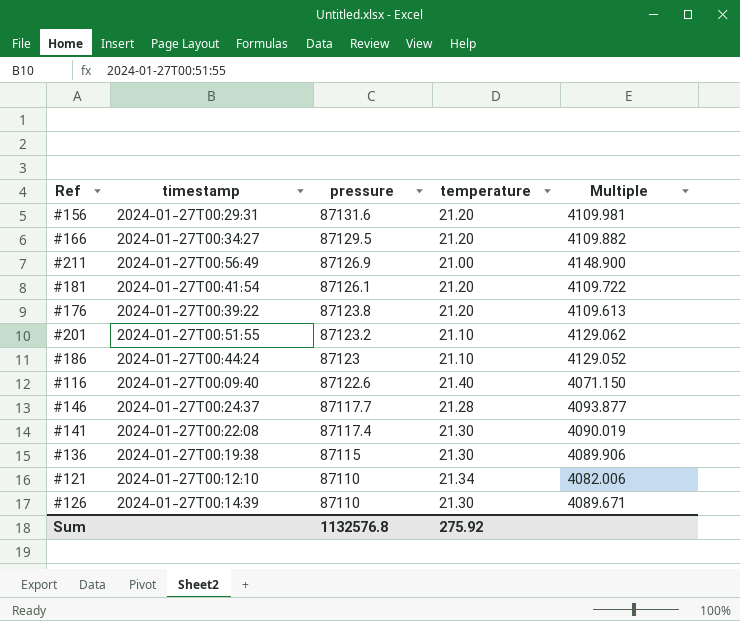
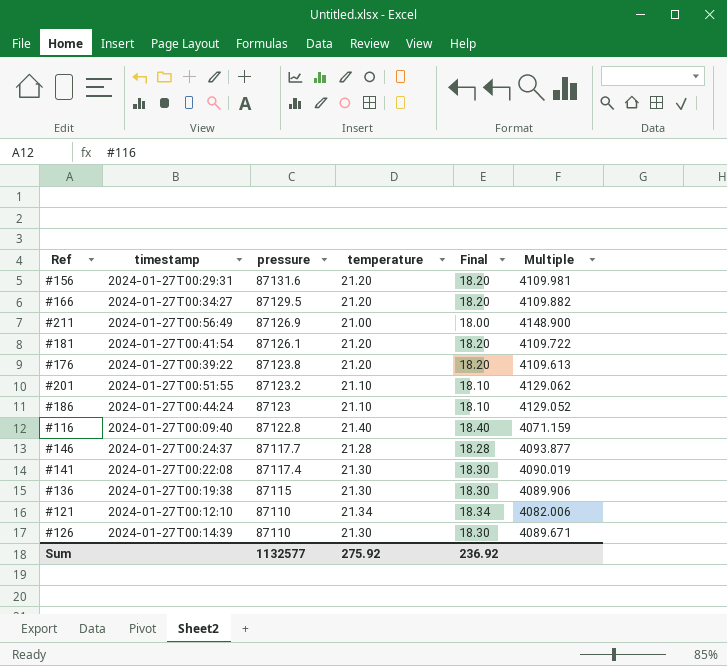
column Final | formula: none -> [temperature] - 3
#116 | pressure: 87122.6 -> 87122.8
#116 | Multiple: 4071.150 -> 4071.159
Sum | pressure: 1132576.8 -> 1132577

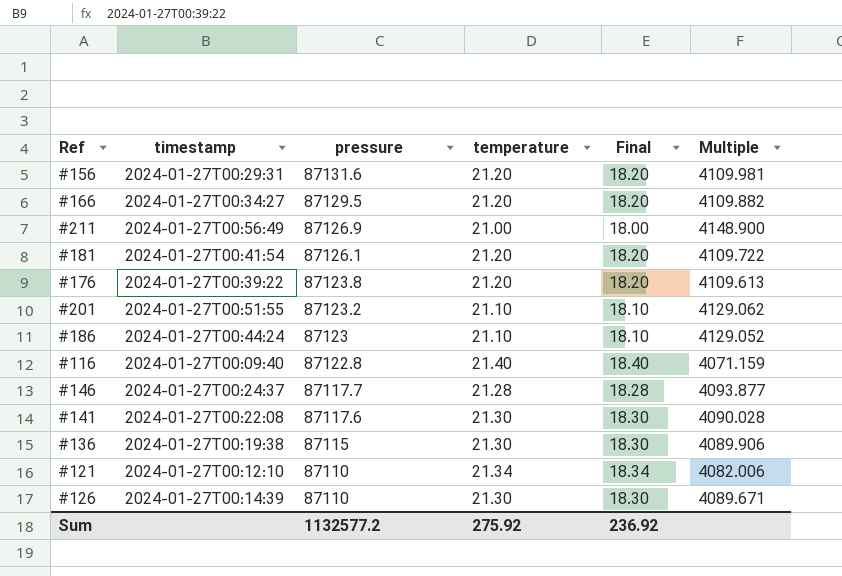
#141 | pressure: 87117.4 -> 87117.6
#141 | Multiple: 4090.019 -> 4090.028
Sum | pressure: 1132577 -> 1132577.2

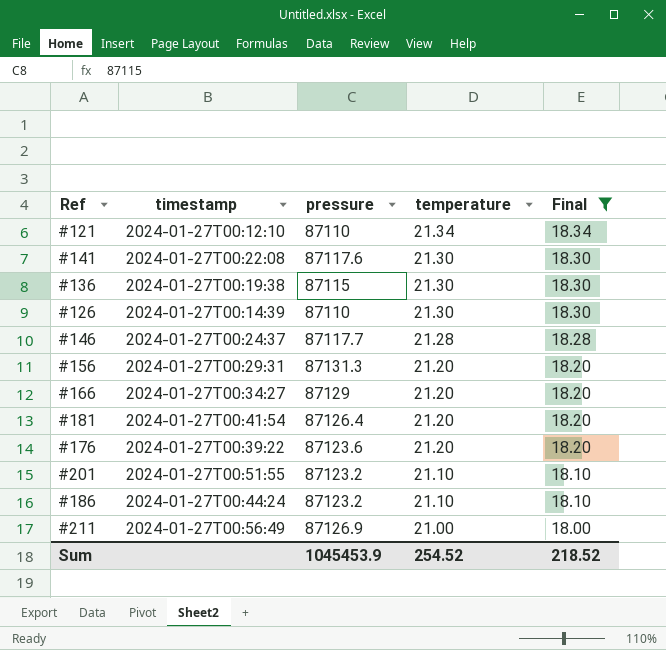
filter: none -> Final != 18.40
row order: pressure descending -> temperature descending
column Multiple | formula: [pressure] / [temperature] -> none
#156 | pressure: 87131.6 -> 87131.3
#166 | pressure: 87129.5 -> 87129
#181 | pressure: 87126.1 -> 87126.4
#176 | pressure: 87123.8 -> 87123.6
#186 | pressure: 87123 -> 87123.2
Sum | pressure: 1132577.2 -> 1045453.9
Sum | temperature: 275.92 -> 254.52
Sum | Final: 236.92 -> 218.52

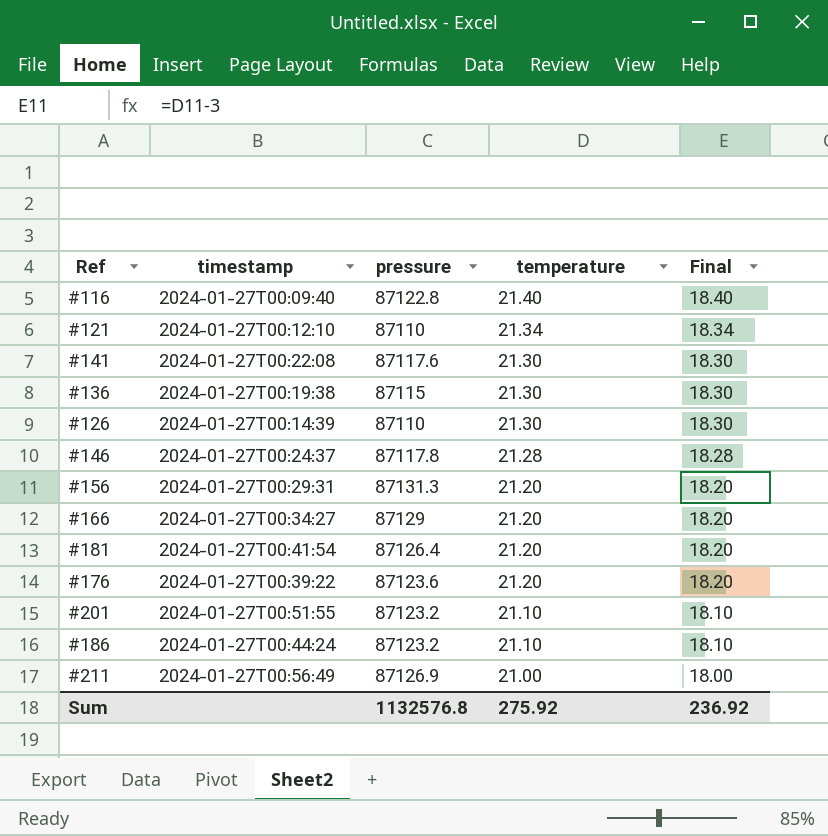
filter: Final != 18.40 -> none
#146 | pressure: 87117.7 -> 87117.8
Sum | pressure: 1045453.9 -> 1132576.8
Sum | temperature: 254.52 -> 275.92
Sum | Final: 218.52 -> 236.92

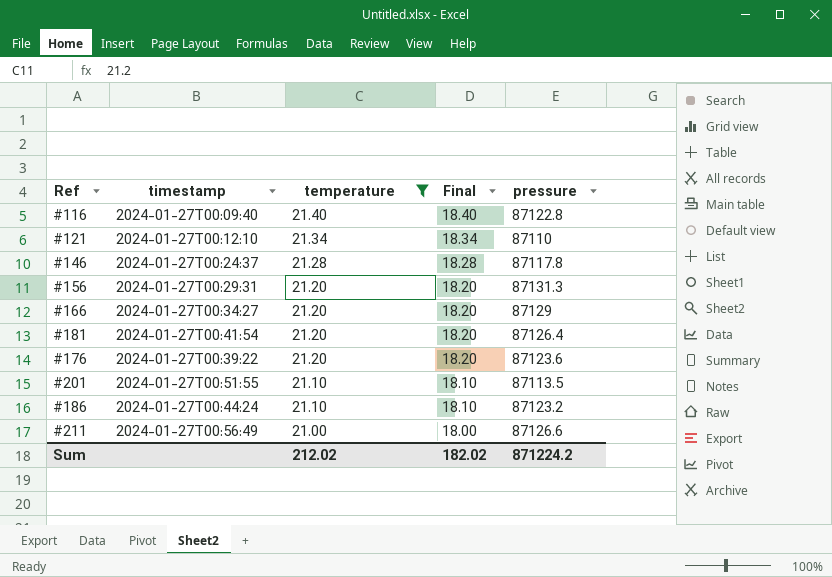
filter: none -> temperature != 21.30
column pressure | position: 3 -> 5
#201 | pressure: 87123.2 -> 87113.5
#211 | pressure: 87126.9 -> 87126.6
Sum | temperature: 275.92 -> 212.02
Sum | Final: 236.92 -> 182.02
Sum | pressure: 1132576.8 -> 871224.2

